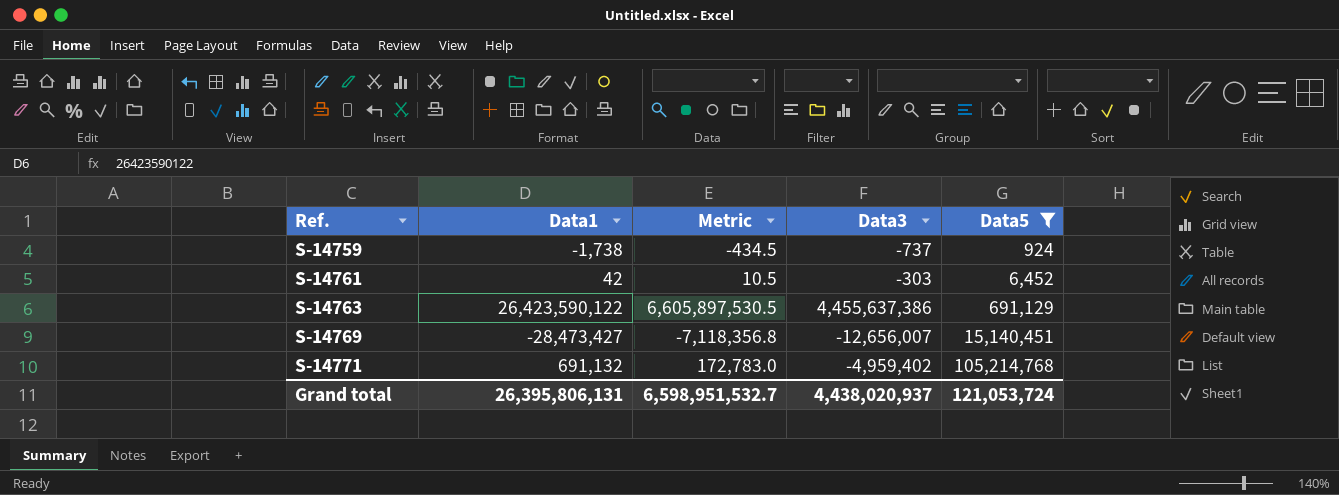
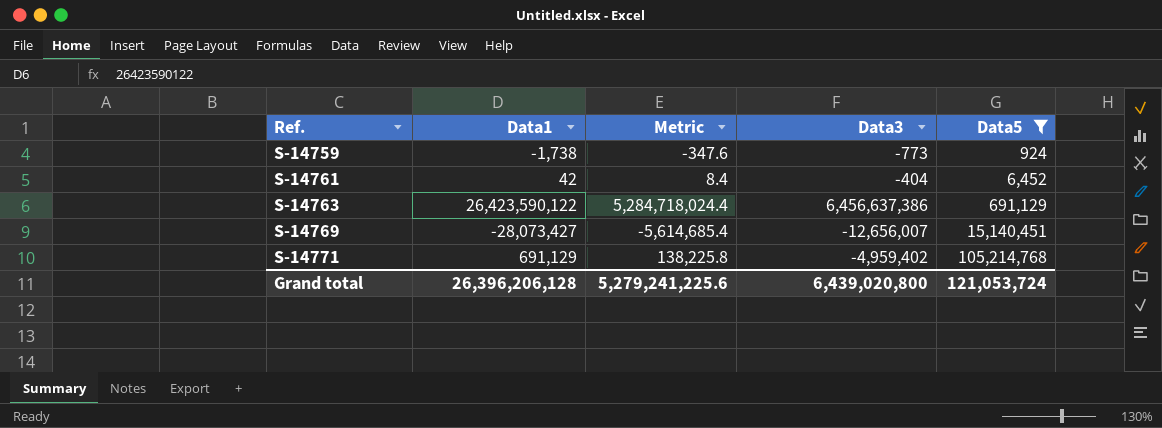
column Metric | formula: [Data1] * 0.25 -> [Data1] * 0.2
S-14759 | Data3: -737 -> -773
S-14761 | Data3: -303 -> -404
S-14763 | Data3: 4,455,637,386 -> 6,456,637,386
S-14769 | Data1: -28,473,427 -> -28,073,427
S-14771 | Data1: 691,132 -> 691,129
Grand total | Data1: 26,395,806,131 -> 26,396,206,128
Grand total | Metric: 6,598,951,532.7 -> 5,279,241,225.6
Grand total | Data3: 4,438,020,937 -> 6,439,020,800

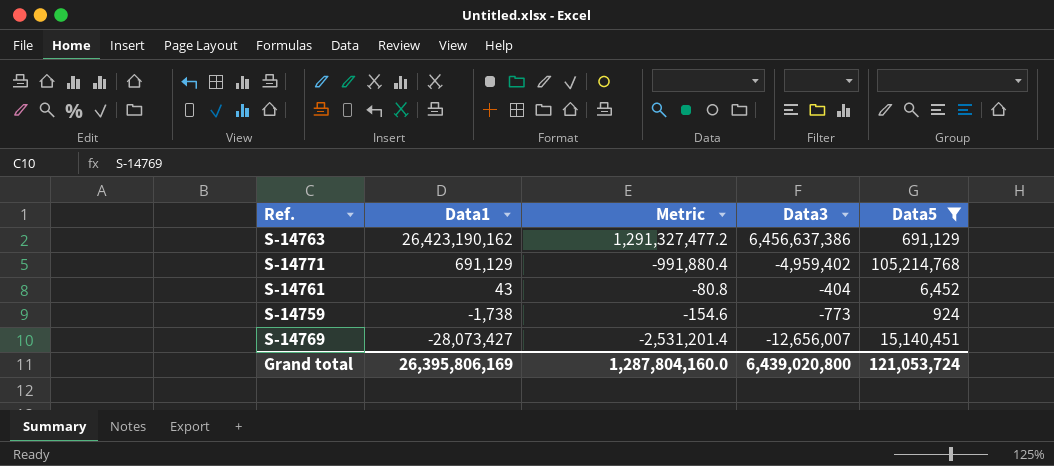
row order: Ref. ascending -> Data1 descending
column Metric | formula: [Data1] * 0.2 -> [Data3] * 0.2
S-14763 | Data1: 26,423,590,122 -> 26,423,190,162
S-14761 | Data1: 42 -> 43
Grand total | Data1: 26,396,206,128 -> 26,395,806,169
Grand total | Metric: 5,279,241,225.6 -> 1,287,804,160.0

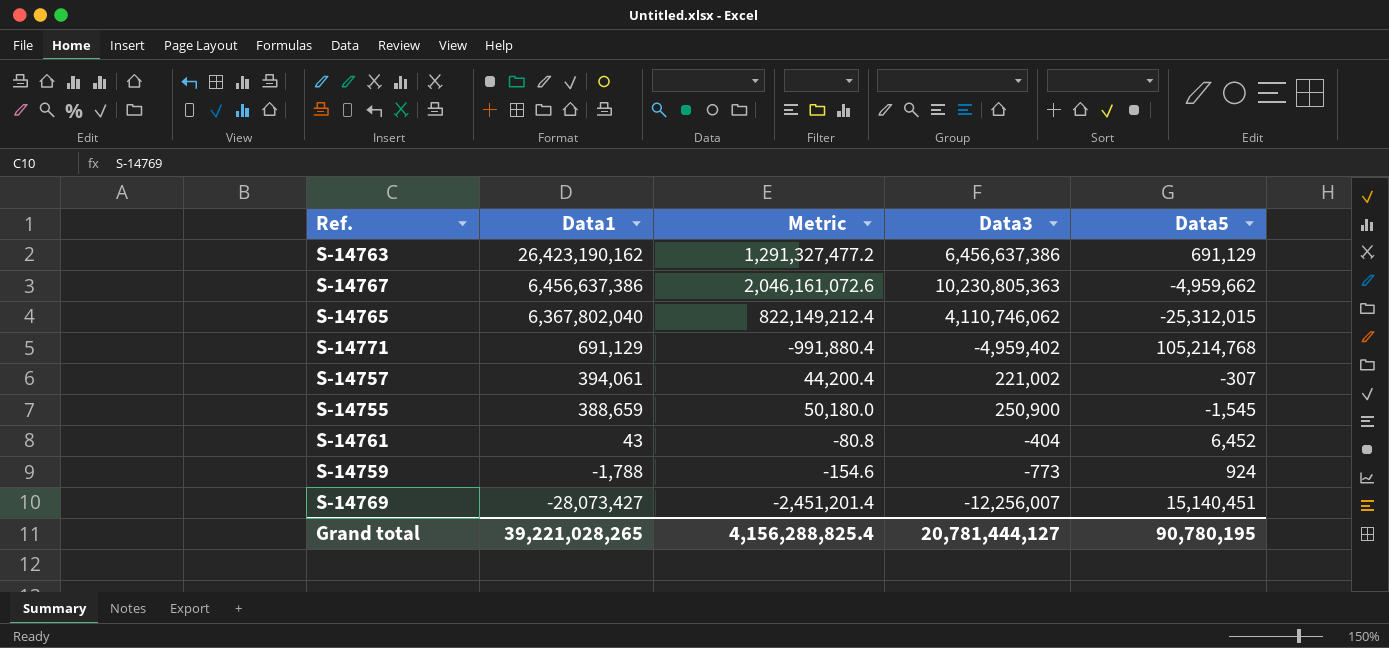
filter: Data5 >= 924 -> none
S-14759 | Data1: -1,738 -> -1,788
S-14769 | Metric: -2,531,201.4 -> -2,451,201.4
S-14769 | Data3: -12,656,007 -> -12,256,007
Grand total | Data1: 26,395,806,169 -> 39,221,028,265
Grand total | Metric: 1,287,804,160.0 -> 4,156,288,825.4
Grand total | Data3: 6,439,020,800 -> 20,781,444,127
Grand total | Data5: 121,053,724 -> 90,780,195

